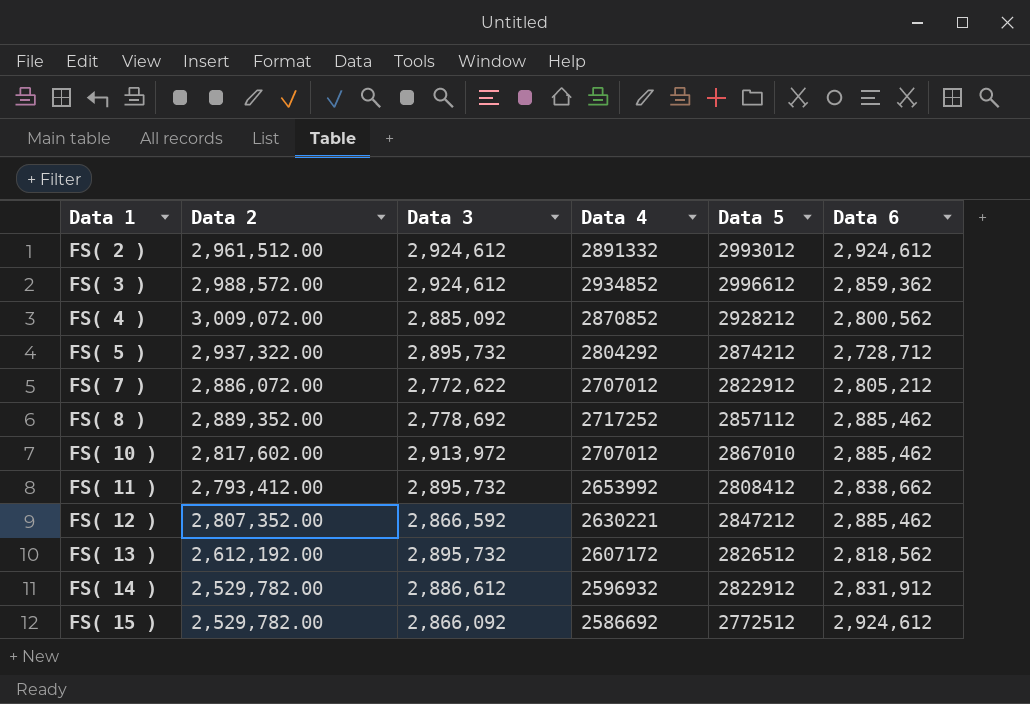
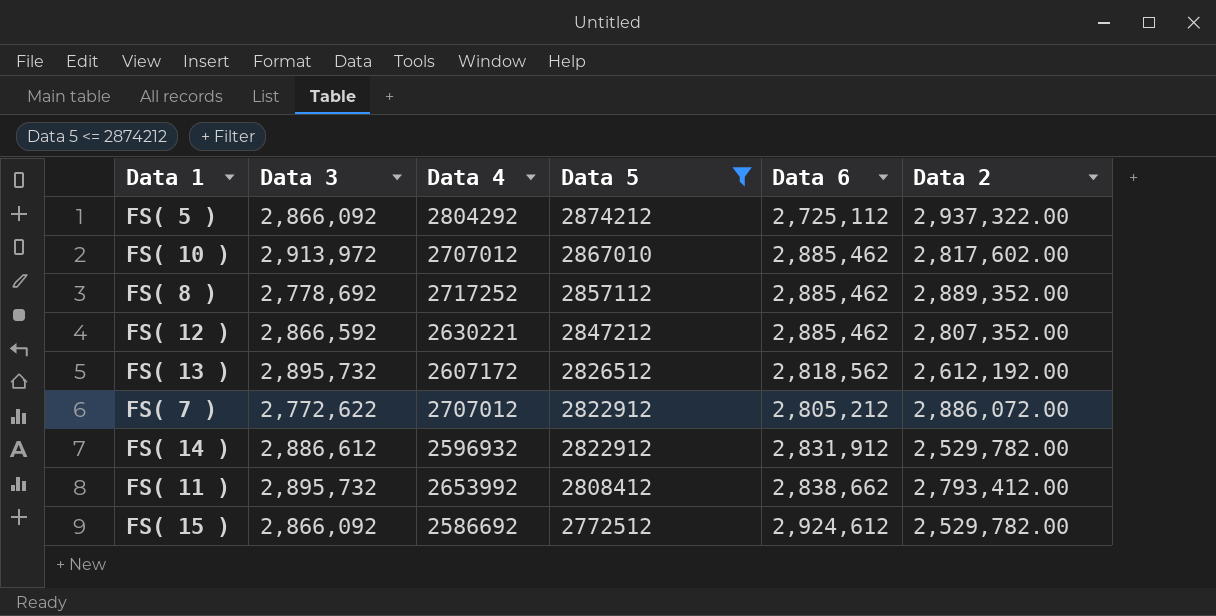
filter: none -> Data 5 <= 2874212
row order: Data 1 ascending -> Data 5 descending
column Data 2 | position: 2 -> 6
FS( 5 ) | Data 3: 2,895,732 -> 2,866,092
FS( 5 ) | Data 6: 2,728,712 -> 2,725,112

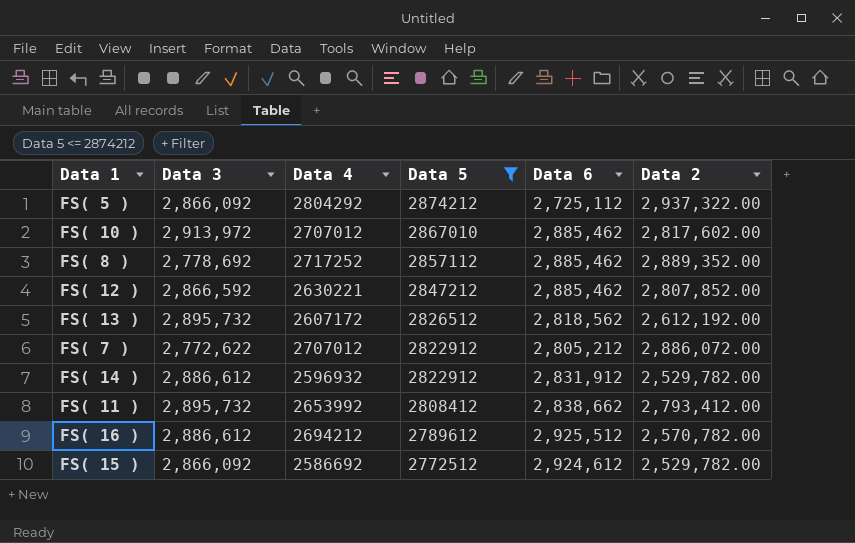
FS( 12 ) | Data 2: 2,807,352.00 -> 2,807,852.00
row FS( 16 ): none -> 2,886,612 | 2694212 | 2789612 | 2,925,512 | 2,570,782.00

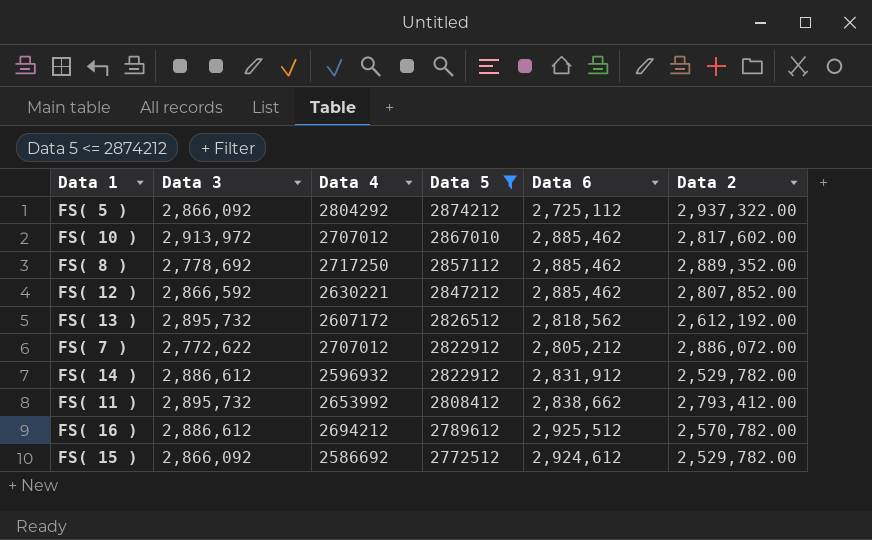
FS( 8 ) | Data 4: 2717252 -> 2717250

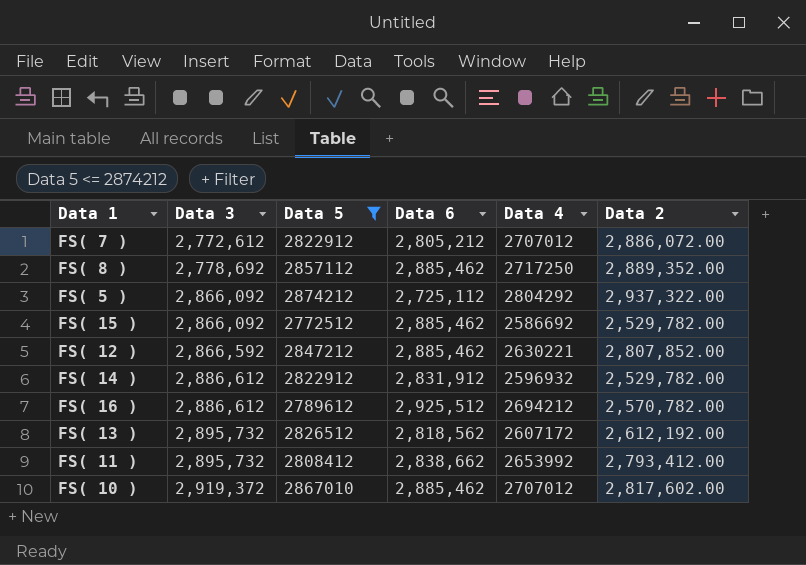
row order: Data 5 descending -> Data 3 ascending
column Data 4 | position: 3 -> 5
FS( 7 ) | Data 3: 2,772,622 -> 2,772,612
FS( 15 ) | Data 6: 2,924,612 -> 2,885,462
FS( 10 ) | Data 3: 2,913,972 -> 2,919,372

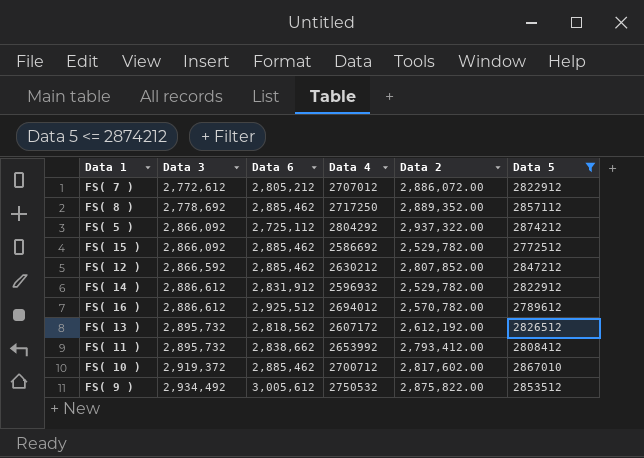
column Data 5 | position: 3 -> 6
FS( 12 ) | Data 4: 2630221 -> 2630212
FS( 16 ) | Data 4: 2694212 -> 2694012
FS( 10 ) | Data 4: 2707012 -> 2700712
row FS( 9 ): none -> 2,934,492 | 3,005,612 | 2750532 | 2,875,822.00 | 2853512

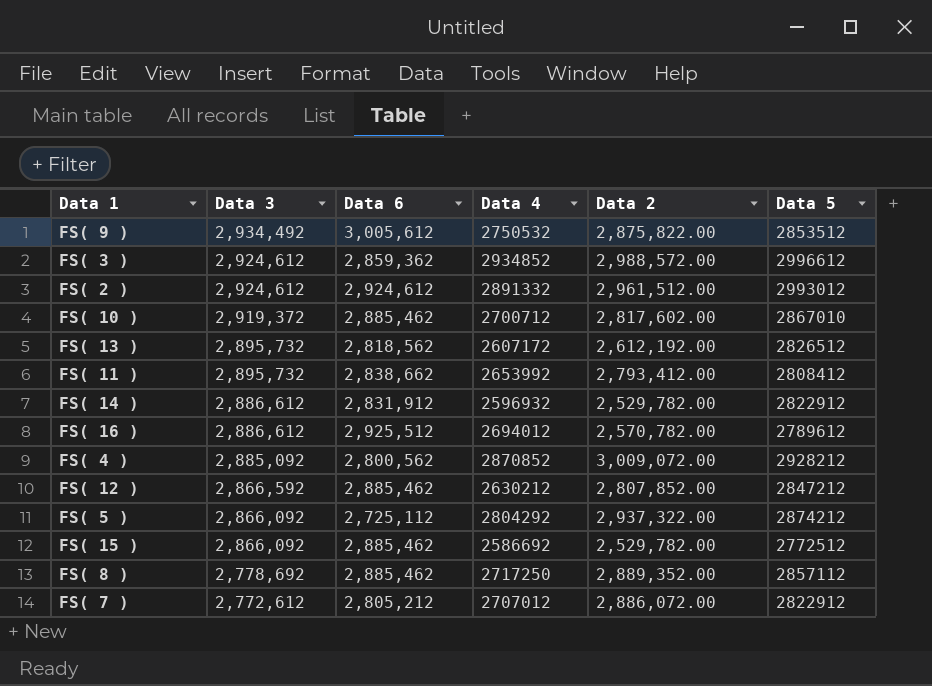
filter: Data 5 <= 2874212 -> none
row order: Data 3 ascending -> Data 3 descending

